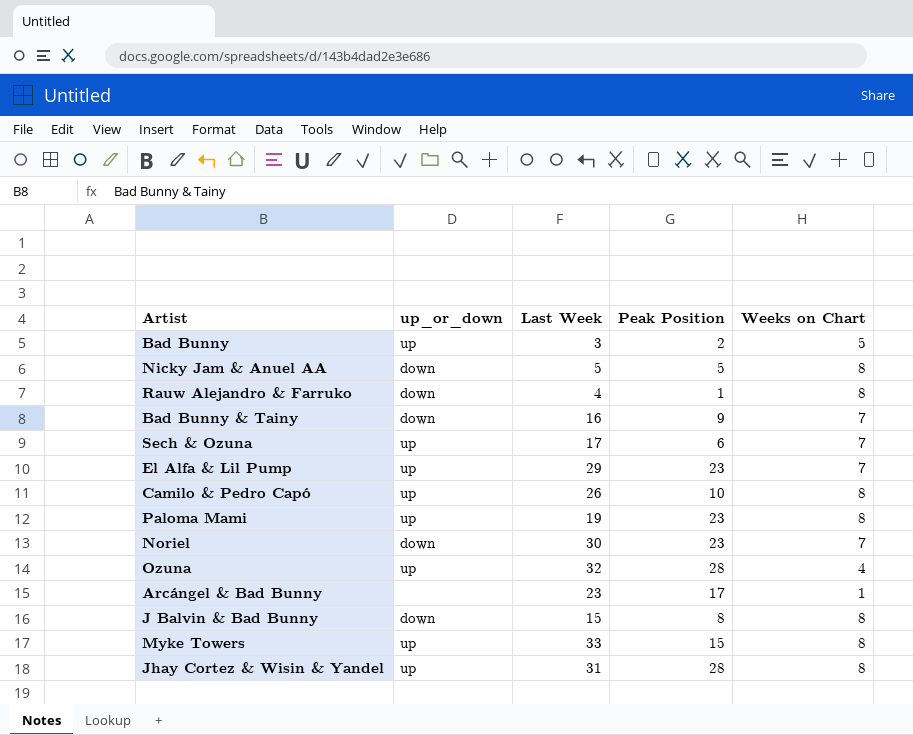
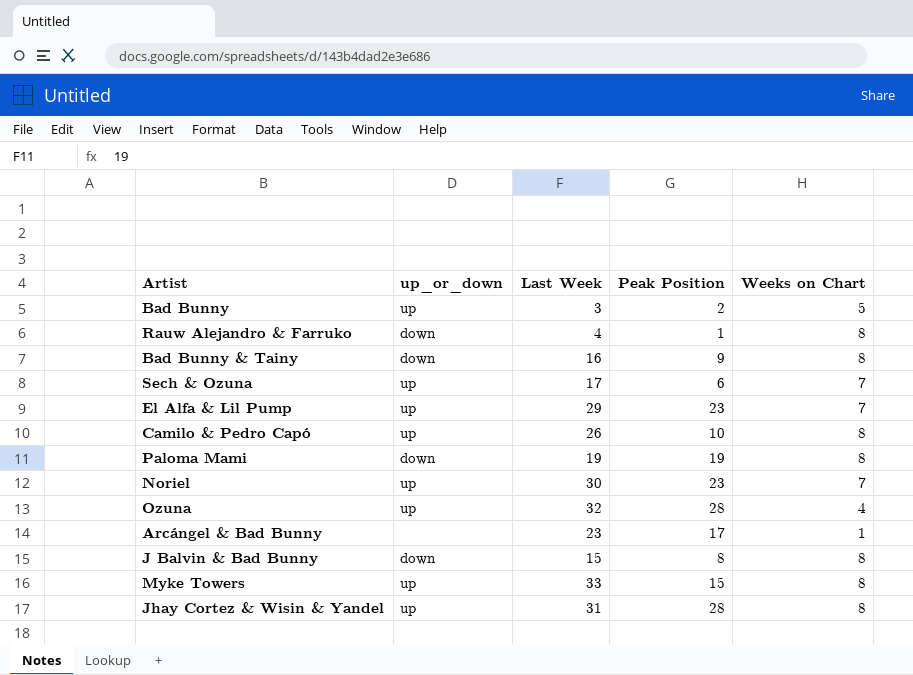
row Nicky Jam & Anuel AA: down | 5 | 5 | 8 -> none
Bad Bunny & Tainy | Weeks on Chart: 7 -> 8
Paloma Mami | up_or_down: up -> down
Paloma Mami | Peak Position: 23 -> 19
Noriel | up_or_down: down -> up

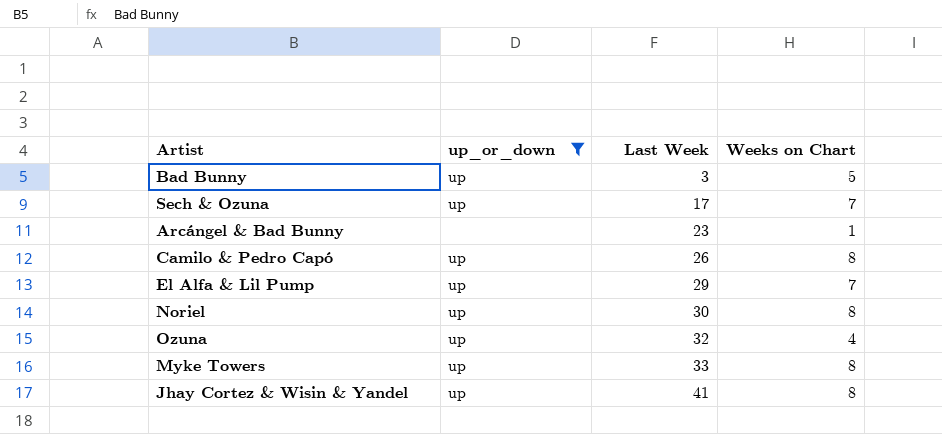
filter: none -> up_or_down != down
row order: none -> Last Week ascending
column Peak Position | position: 4 -> none
Noriel | Weeks on Chart: 7 -> 8
Jhay Cortez & Wisin & Yandel | Last Week: 31 -> 41

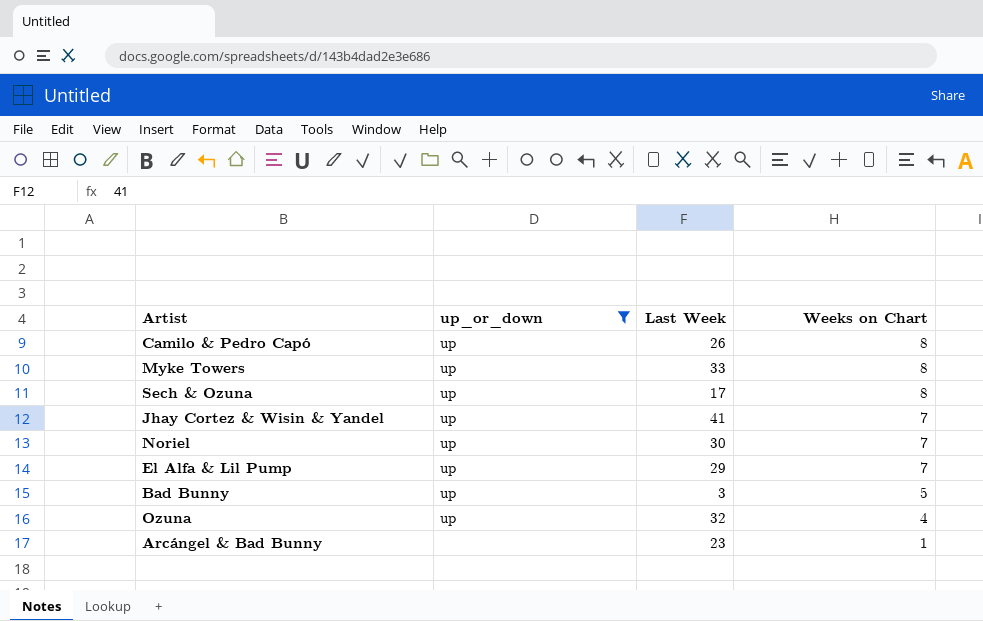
row order: Last Week ascending -> Weeks on Chart descending
Sech & Ozuna | Weeks on Chart: 7 -> 8
Jhay Cortez & Wisin & Yandel | Weeks on Chart: 8 -> 7
Noriel | Weeks on Chart: 8 -> 7

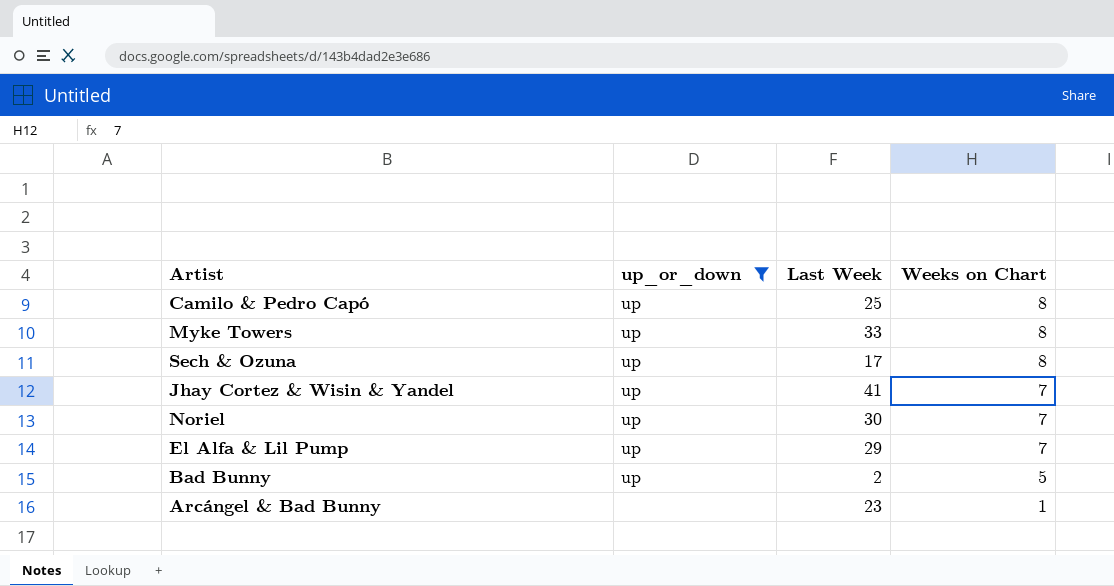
row Ozuna: up | 32 | 4 -> none
Camilo & Pedro Capó | Last Week: 26 -> 25
Bad Bunny | Last Week: 3 -> 2

